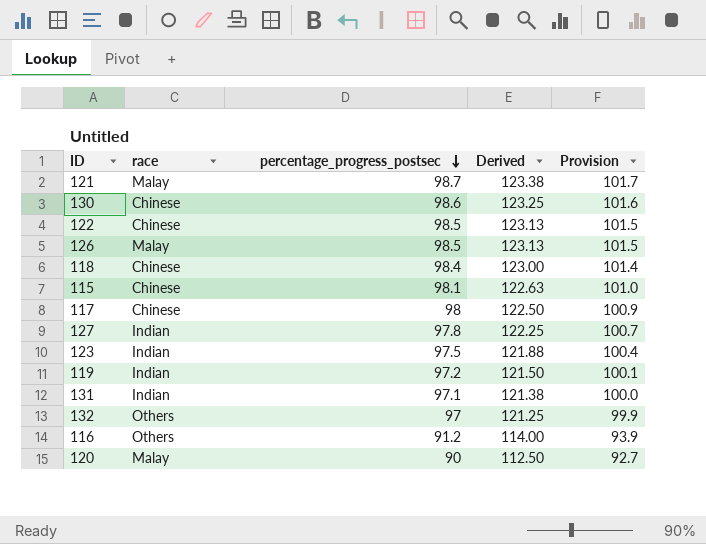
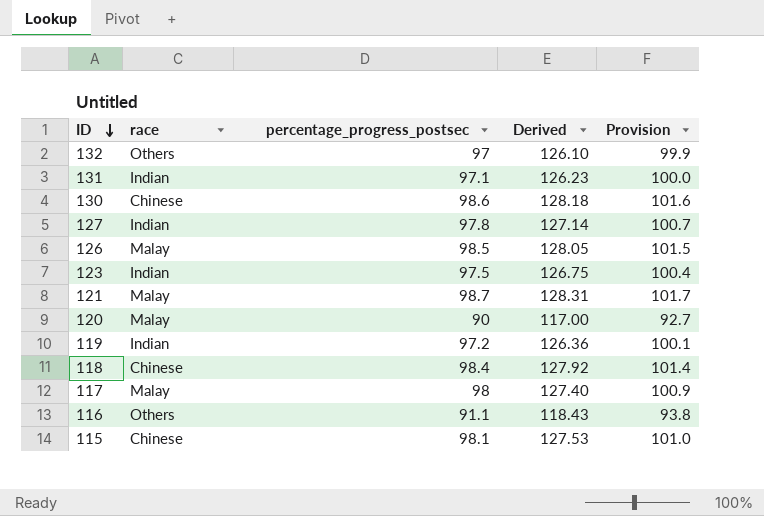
row order: percentage_progress_postsec descending -> ID descending
column Derived | formula: [percentage_progress_postsec] * 1.25 -> [percentage_progress_postsec] * 1.3
row 122: Chinese | 98.5 | 123.13 | 101.5 -> none
117 | race: Chinese -> Malay
116 | percentage_progress_postsec: 91.2 -> 91.1
116 | Provision: 93.9 -> 93.8

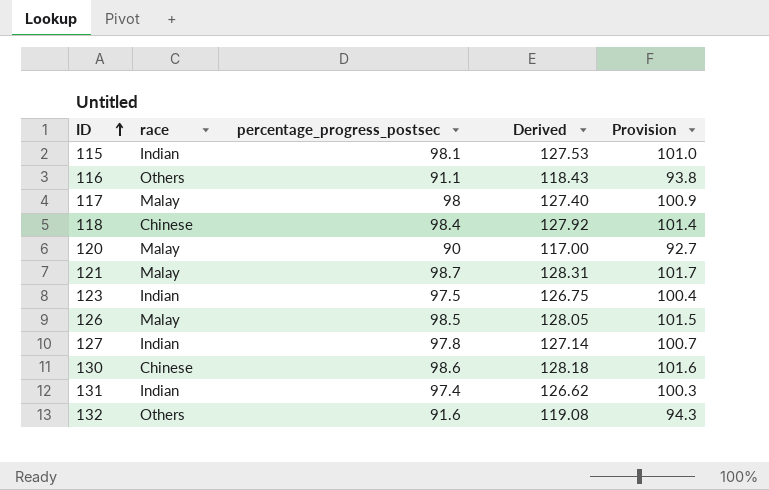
row order: ID descending -> ID ascending
row 119: Indian | 97.2 | 126.36 | 100.1 -> none
115 | race: Chinese -> Indian
131 | percentage_progress_postsec: 97.1 -> 97.4
131 | Derived: 126.23 -> 126.62
131 | Provision: 100.0 -> 100.3
132 | percentage_progress_postsec: 97 -> 91.6
132 | Derived: 126.10 -> 119.08
132 | Provision: 99.9 -> 94.3

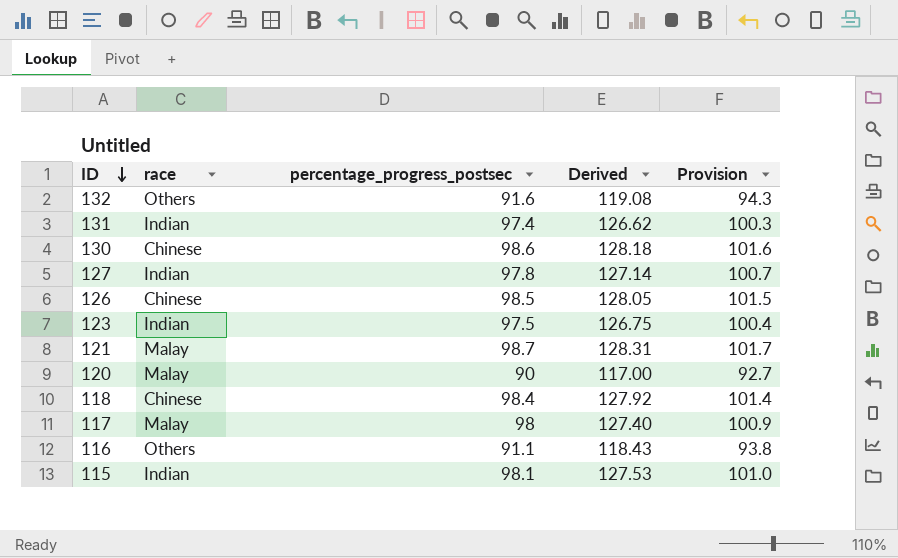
row order: ID ascending -> ID descending
126 | race: Malay -> Chinese

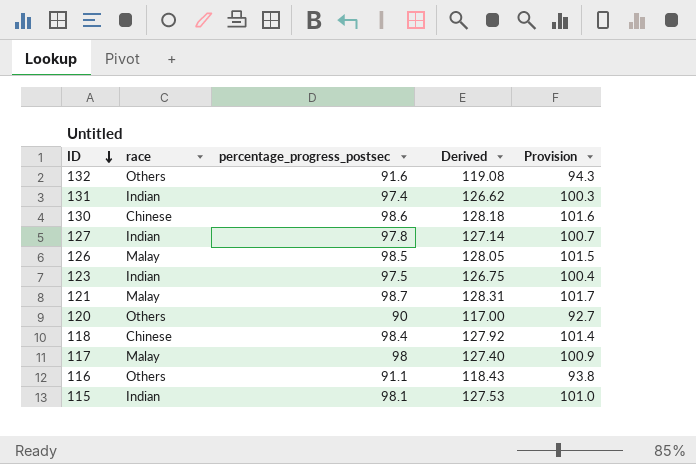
126 | race: Chinese -> Malay
120 | race: Malay -> Others

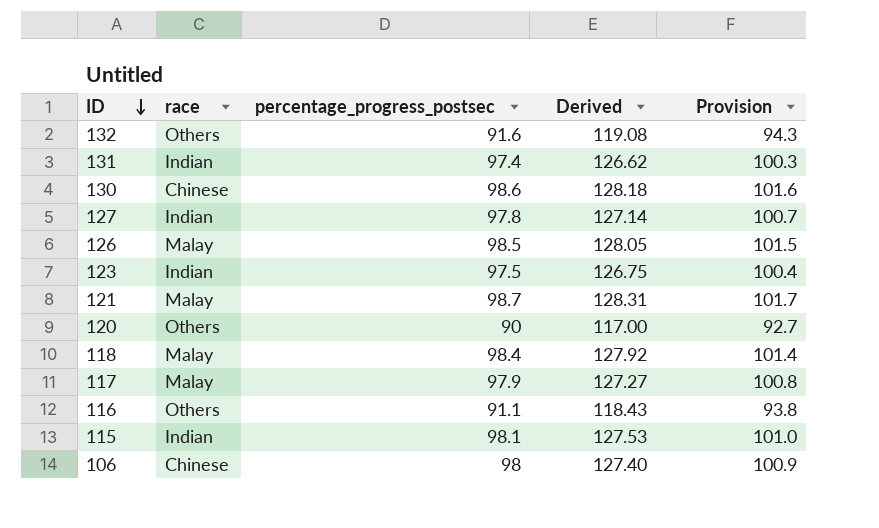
118 | race: Chinese -> Malay
117 | percentage_progress_postsec: 98 -> 97.9
117 | Derived: 127.40 -> 127.27
117 | Provision: 100.9 -> 100.8
row 106: none -> Chinese | 98 | 127.40 | 100.9

